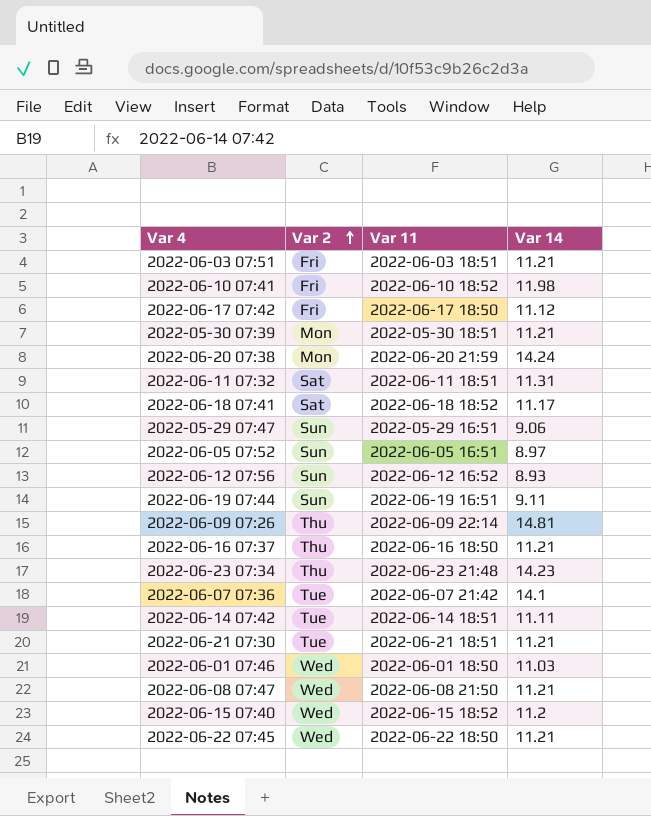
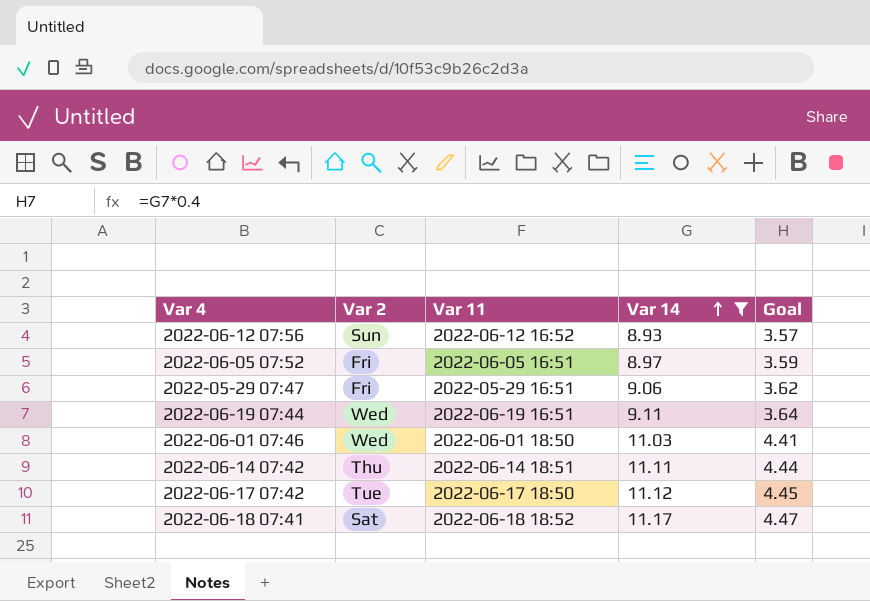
filter: none -> Var 14 <= 11.17
row order: Var 2 ascending -> Var 14 ascending
column Goal | formula: none -> [Var 14] * 0.4
2022-06-05 07:52 | Var 2: Sun -> Fri
2022-05-29 07:47 | Var 2: Sun -> Fri
2022-06-19 07:44 | Var 2: Sun -> Wed
2022-06-14 07:42 | Var 2: Tue -> Thu
2022-06-17 07:42 | Var 2: Fri -> Tue

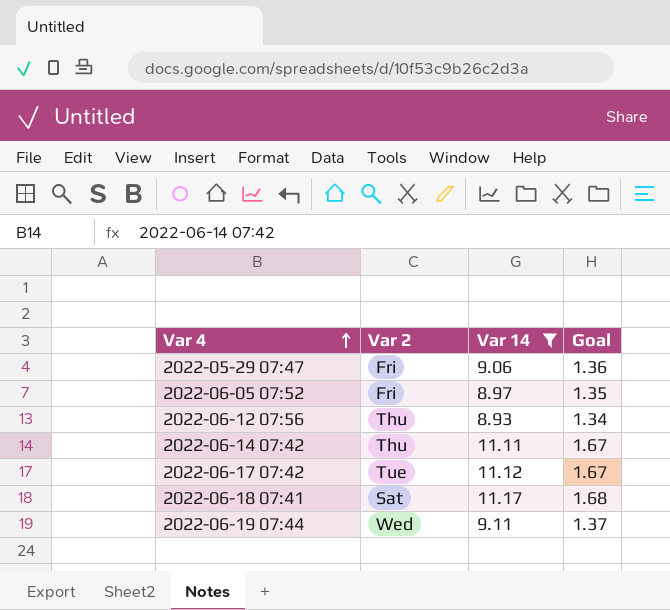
row order: Var 14 ascending -> Var 4 ascending
column Var 11 | position: 3 -> none
column Goal | formula: [Var 14] * 0.4 -> [Var 14] * 0.15
row 2022-06-01 07:46: Wed | 2022-06-01 18:50 | 11.03 | 4.41 -> none
2022-06-12 07:56 | Var 2: Sun -> Thu

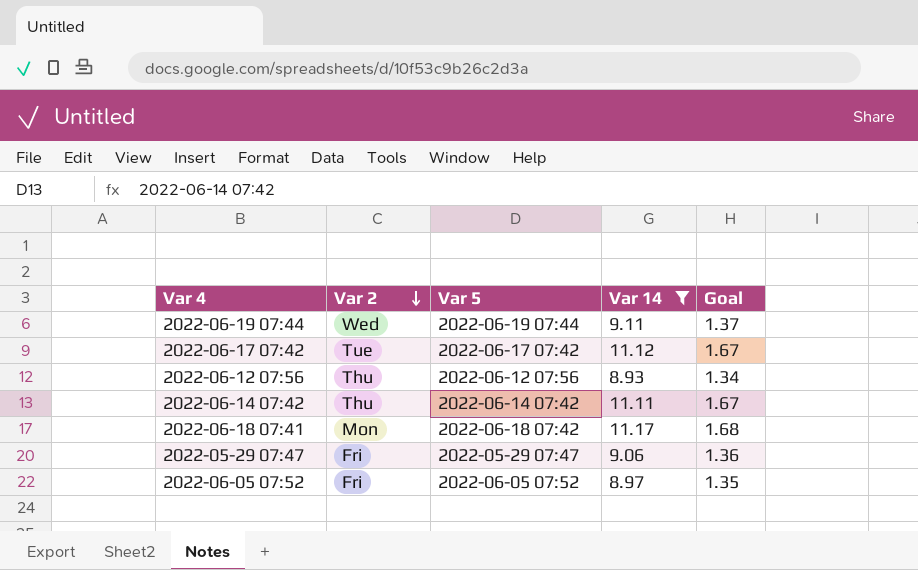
row order: Var 4 ascending -> Var 2 descending
column Var 5 | position: none -> 3
2022-06-18 07:41 | Var 2: Sat -> Mon

